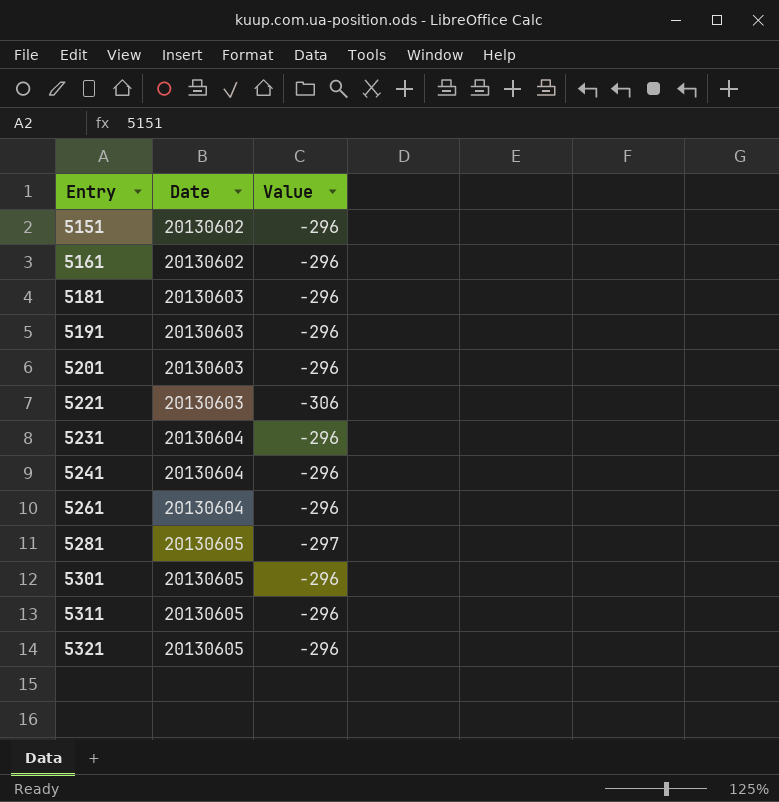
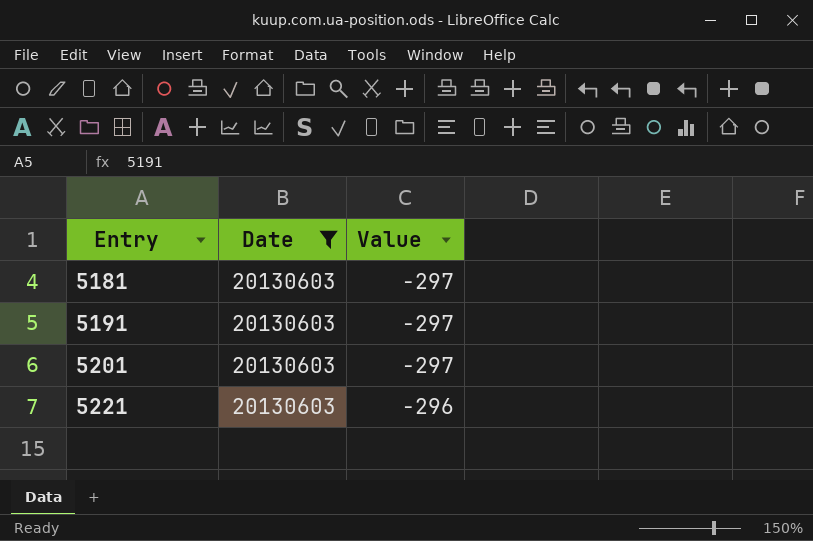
filter: none -> Date = 20130603
5181 | Value: -296 -> -297
5191 | Value: -296 -> -297
5201 | Value: -296 -> -297
5221 | Value: -306 -> -296

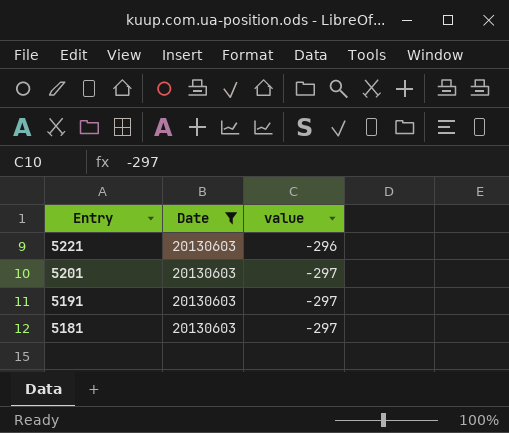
row order: Entry ascending -> Entry descending
column name: Value -> value

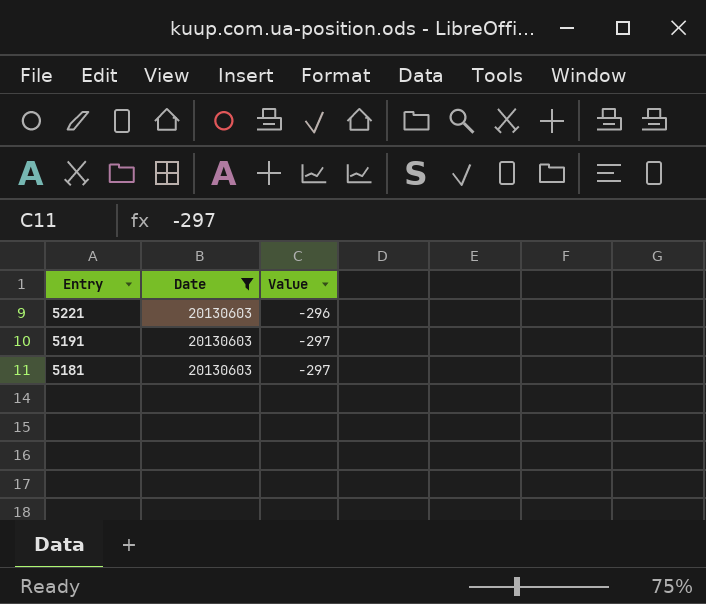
column name: value -> Value
row 5201: 20130603 | -297 -> none

